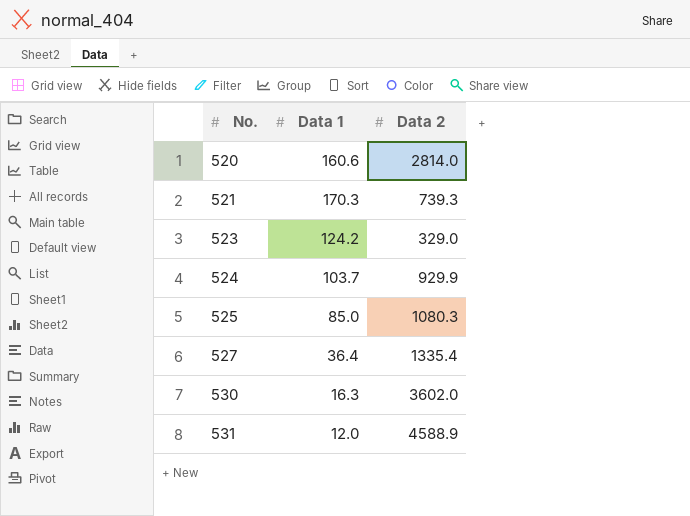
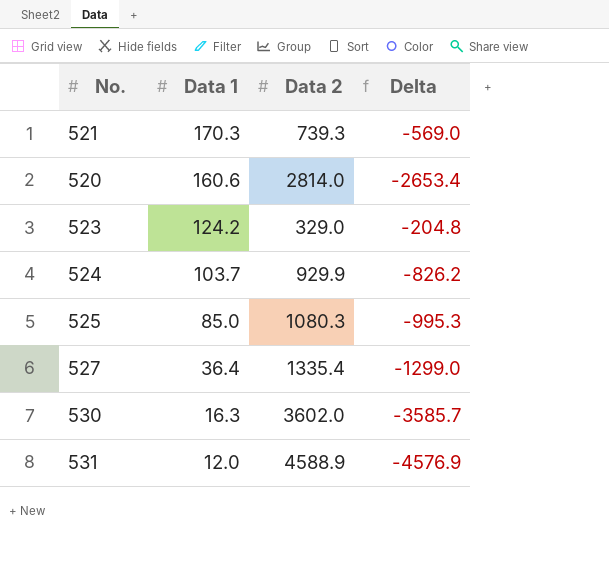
row order: No. ascending -> Data 1 descending
column Delta | formula: none -> [Data 1] - [Data 2]

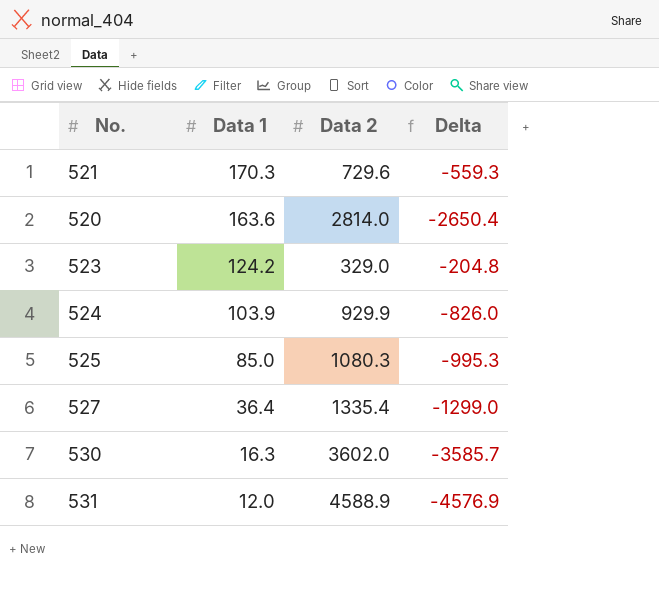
521 | Data 2: 739.3 -> 729.6
521 | Delta: -569.0 -> -559.3
520 | Data 1: 160.6 -> 163.6
520 | Delta: -2653.4 -> -2650.4
524 | Data 1: 103.7 -> 103.9
524 | Delta: -826.2 -> -826.0

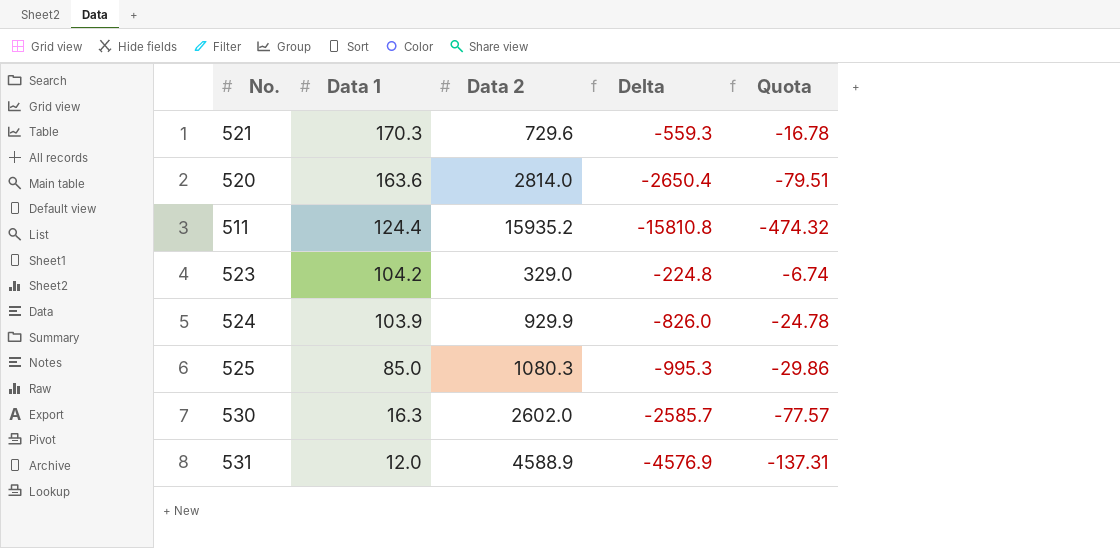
column Quota | formula: none -> [Delta] * 0.03
row 527: 36.4 | 1335.4 | -1299.0 -> none
row 511: none -> 124.4 | 15935.2 | -15810.8 | -474.32
523 | Data 1: 124.2 -> 104.2
523 | Delta: -204.8 -> -224.8
530 | Data 2: 3602.0 -> 2602.0
530 | Delta: -3585.7 -> -2585.7

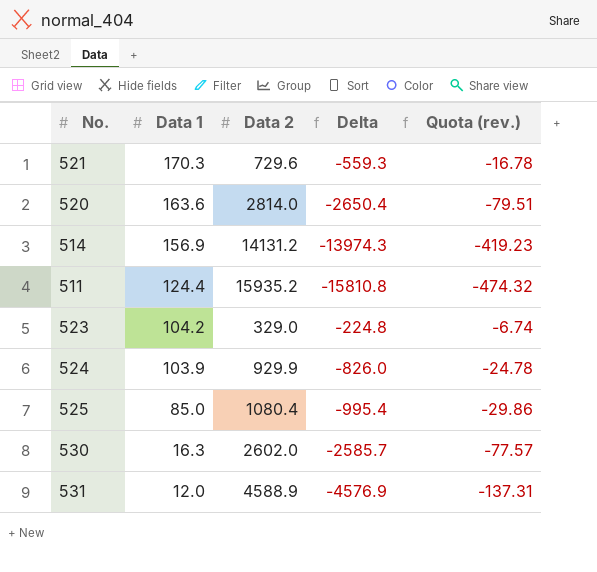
column name: Quota -> Quota (rev.)
row 514: none -> 156.9 | 14131.2 | -13974.3 | -419.23
525 | Data 2: 1080.3 -> 1080.4
525 | Delta: -995.3 -> -995.4

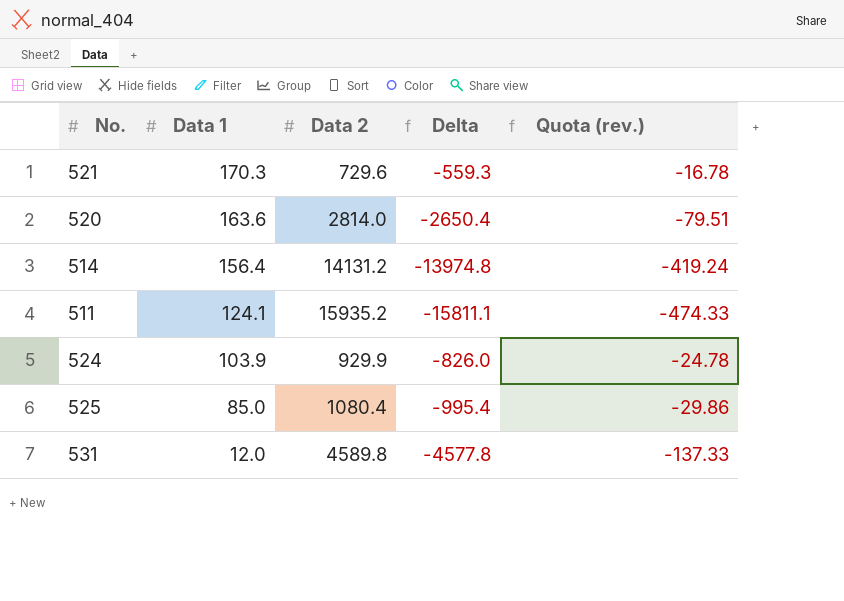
row 523: 104.2 | 329.0 | -224.8 | -6.74 -> none
row 530: 16.3 | 2602.0 | -2585.7 | -77.57 -> none
514 | Data 1: 156.9 -> 156.4
514 | Delta: -13974.3 -> -13974.8
514 | Quota (rev.): -419.23 -> -419.24
511 | Data 1: 124.4 -> 124.1
511 | Delta: -15810.8 -> -15811.1
511 | Quota (rev.): -474.32 -> -474.33
531 | Data 2: 4588.9 -> 4589.8
531 | Delta: -4576.9 -> -4577.8
531 | Quota (rev.): -137.31 -> -137.33

